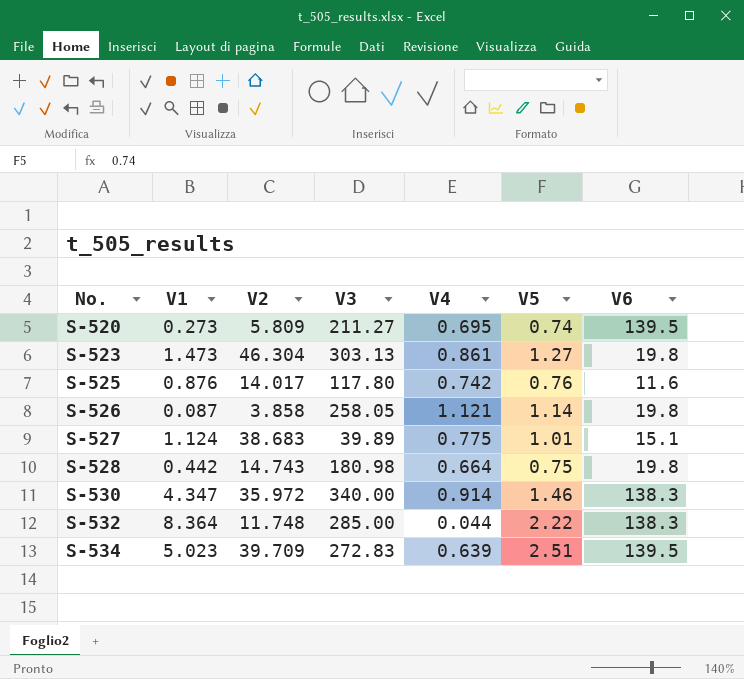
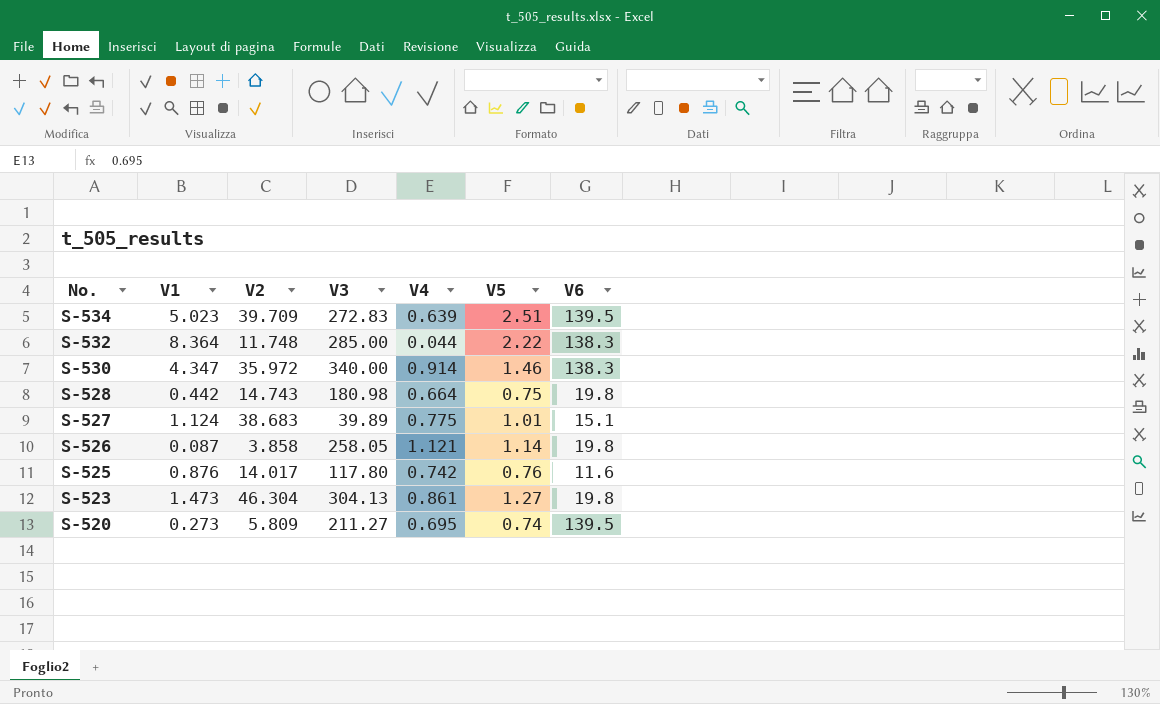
row order: No. ascending -> No. descending
S-523 | V3: 303.13 -> 304.13

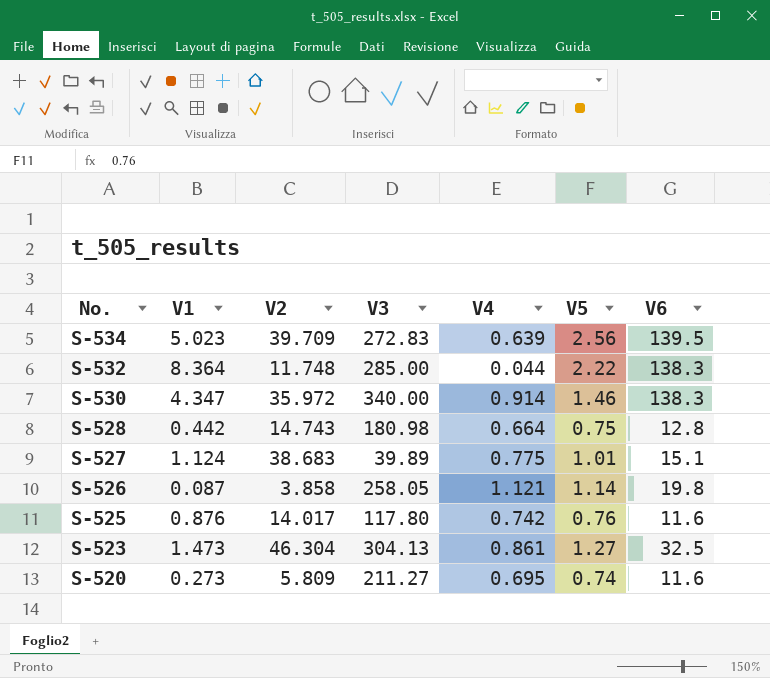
S-534 | V5: 2.51 -> 2.56
S-528 | V6: 19.8 -> 12.8
S-523 | V6: 19.8 -> 32.5
S-520 | V6: 139.5 -> 11.6

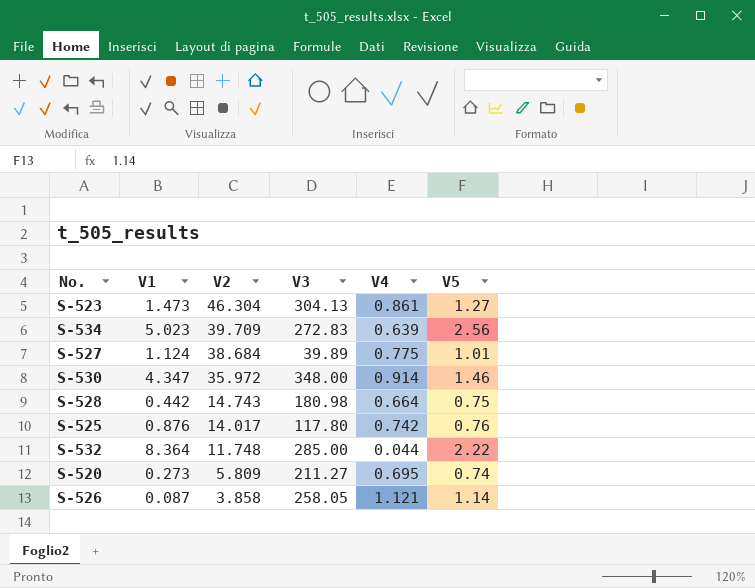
row order: No. descending -> V2 descending
column V6 | position: 7 -> none
S-527 | V2: 38.683 -> 38.684
S-530 | V3: 340.00 -> 348.00

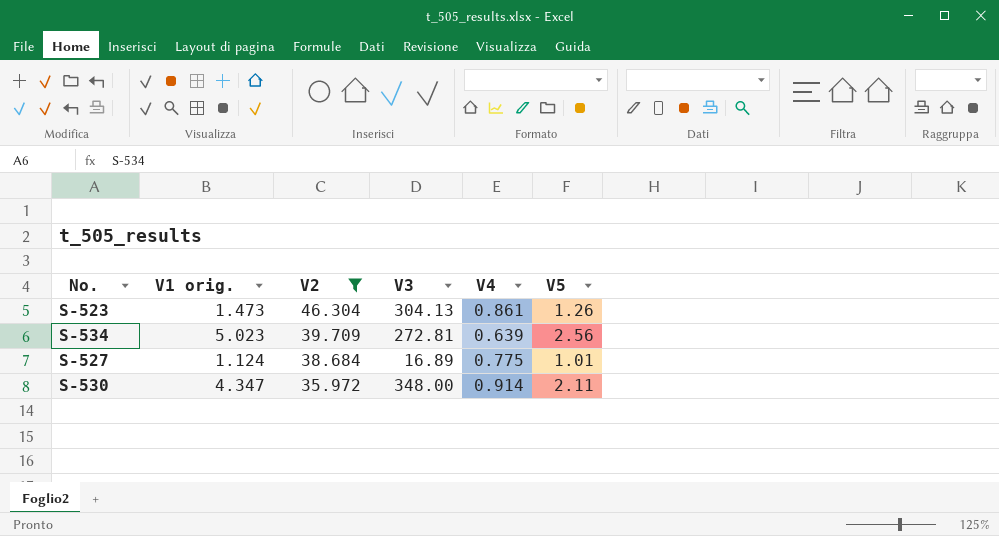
filter: none -> V2 >= 35.972
column name: V1 -> V1 orig.
S-523 | V5: 1.27 -> 1.26
S-534 | V3: 272.83 -> 272.81
S-527 | V3: 39.89 -> 16.89
S-530 | V5: 1.46 -> 2.11

